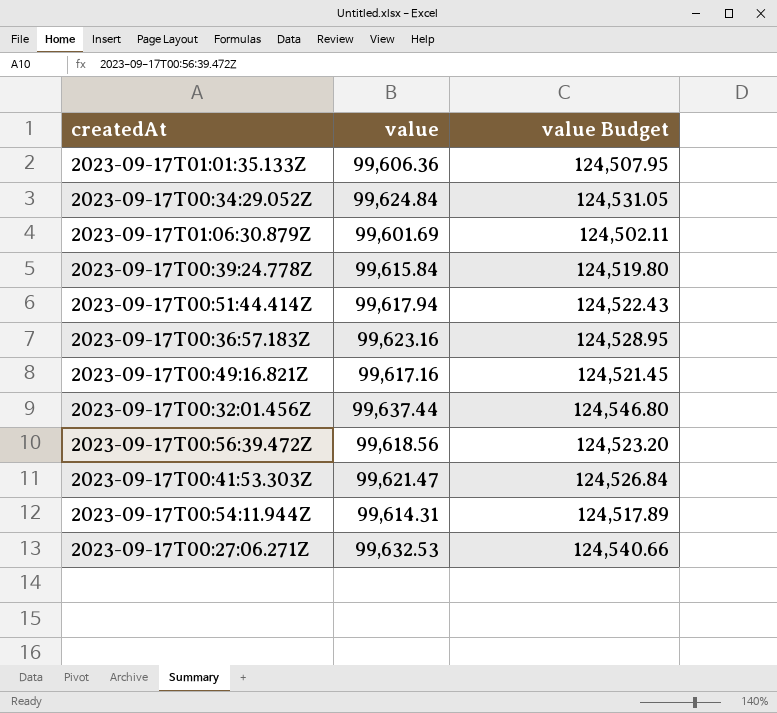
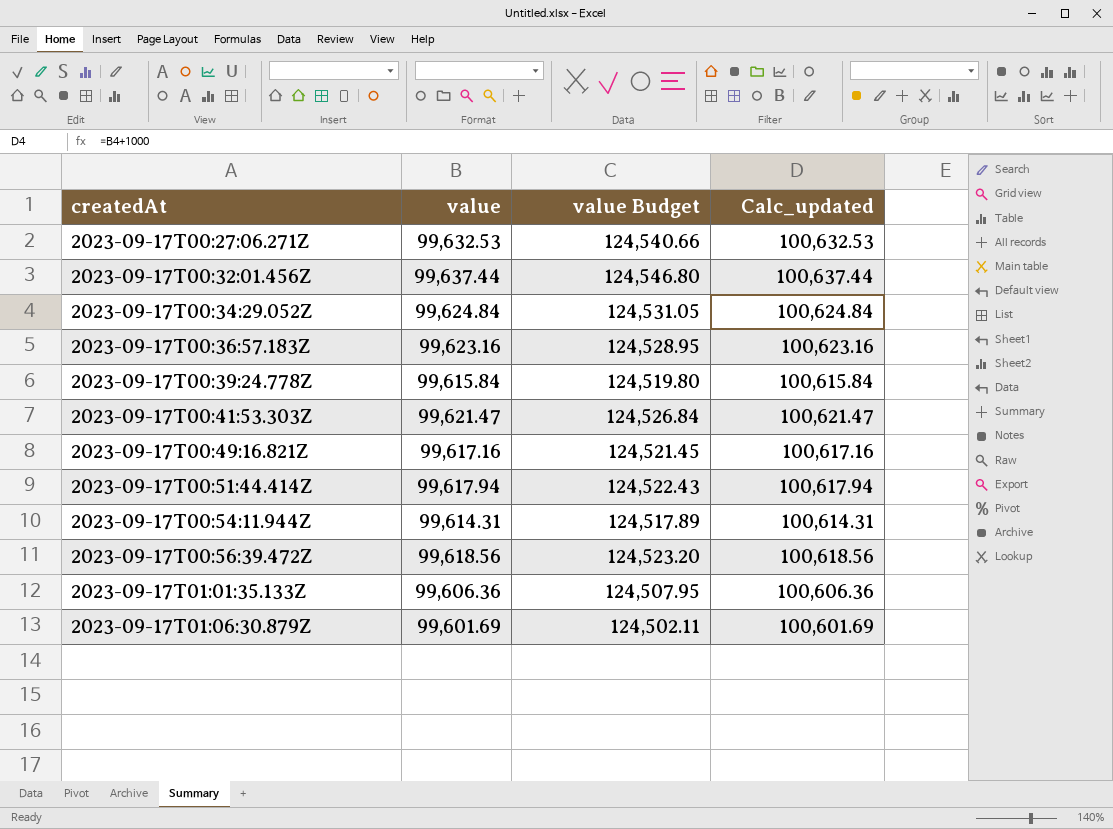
row order: none -> createdAt ascending
column Calc_updated | formula: none -> [value] + 1000

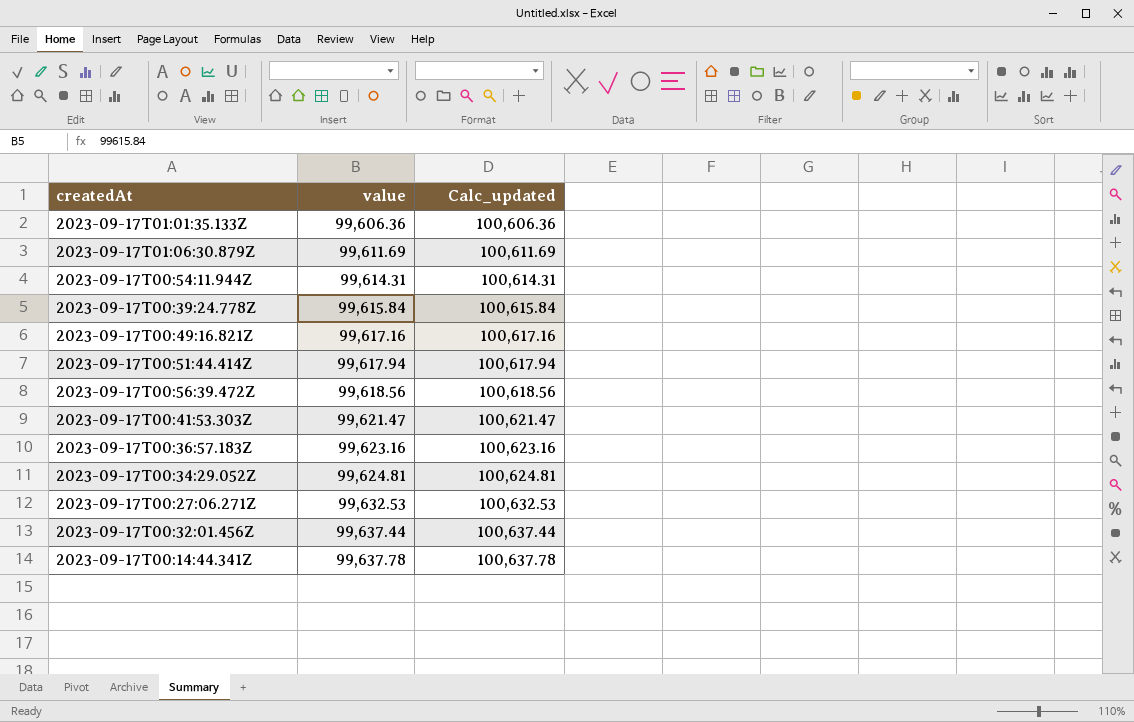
row order: createdAt ascending -> value ascending
column value Budget | formula: [value] * 1.25 -> none
2023-09-17T01:06:30.879Z | value: 99,601.69 -> 99,611.69
2023-09-17T01:06:30.879Z | Calc_updated: 100,601.69 -> 100,611.69
2023-09-17T00:34:29.052Z | value: 99,624.84 -> 99,624.81
2023-09-17T00:34:29.052Z | Calc_updated: 100,624.84 -> 100,624.81
row 2023-09-17T00:14:44.341Z: none -> 99,637.78 | 100,637.78

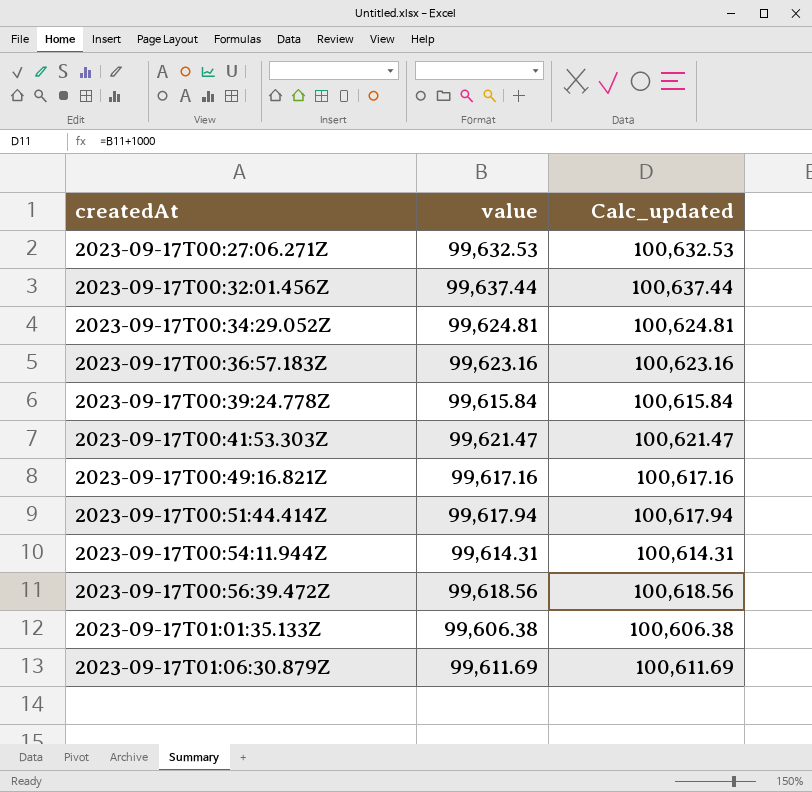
row order: value ascending -> createdAt ascending
row 2023-09-17T00:14:44.341Z: 99,637.78 | 100,637.78 -> none
2023-09-17T01:01:35.133Z | value: 99,606.36 -> 99,606.38
2023-09-17T01:01:35.133Z | Calc_updated: 100,606.36 -> 100,606.38

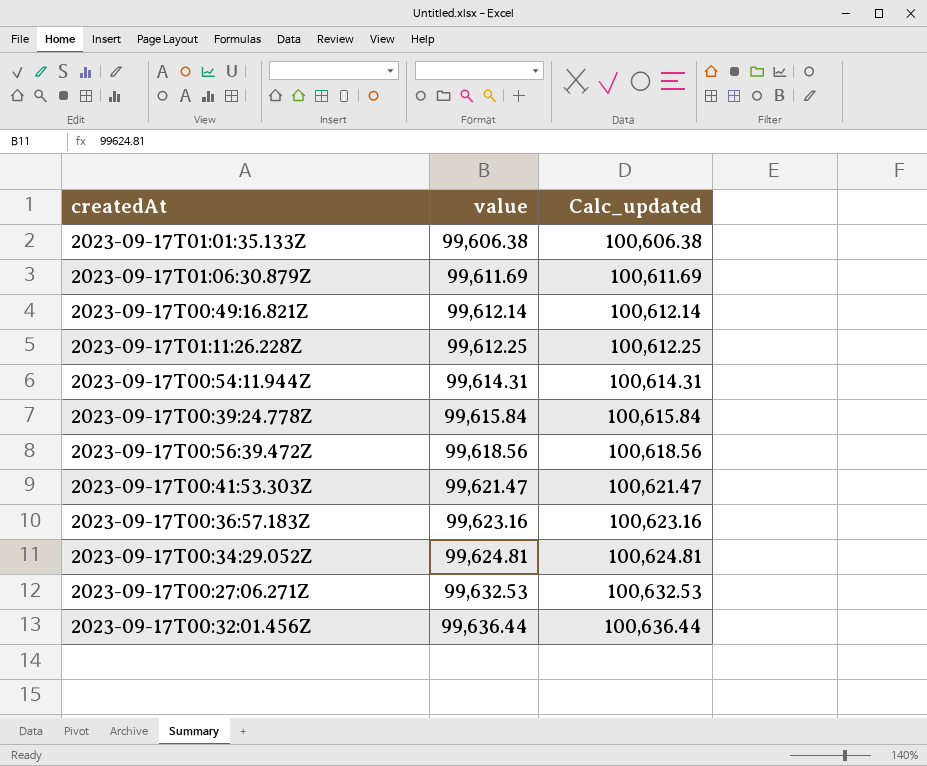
row order: createdAt ascending -> value ascending
row 2023-09-17T00:51:44.414Z: 99,617.94 | 100,617.94 -> none
2023-09-17T00:49:16.821Z | value: 99,617.16 -> 99,612.14
2023-09-17T00:49:16.821Z | Calc_updated: 100,617.16 -> 100,612.14
row 2023-09-17T01:11:26.228Z: none -> 99,612.25 | 100,612.25
2023-09-17T00:32:01.456Z | value: 99,637.44 -> 99,636.44
2023-09-17T00:32:01.456Z | Calc_updated: 100,637.44 -> 100,636.44

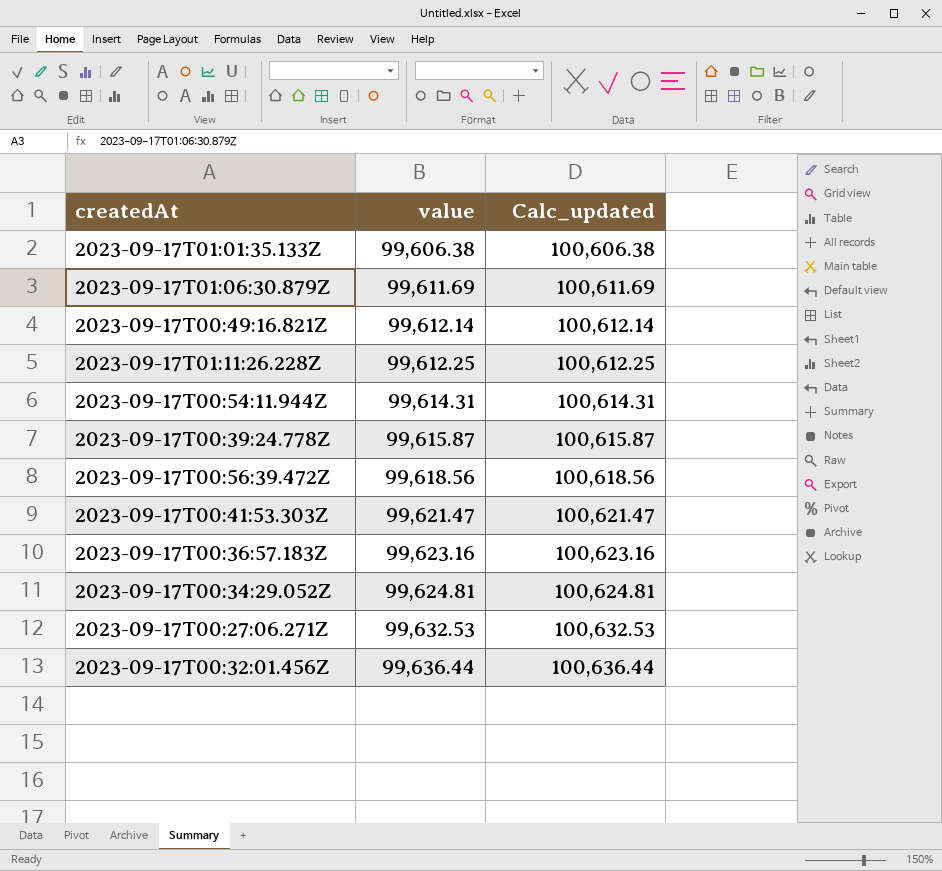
2023-09-17T00:39:24.778Z | value: 99,615.84 -> 99,615.87
2023-09-17T00:39:24.778Z | Calc_updated: 100,615.84 -> 100,615.87

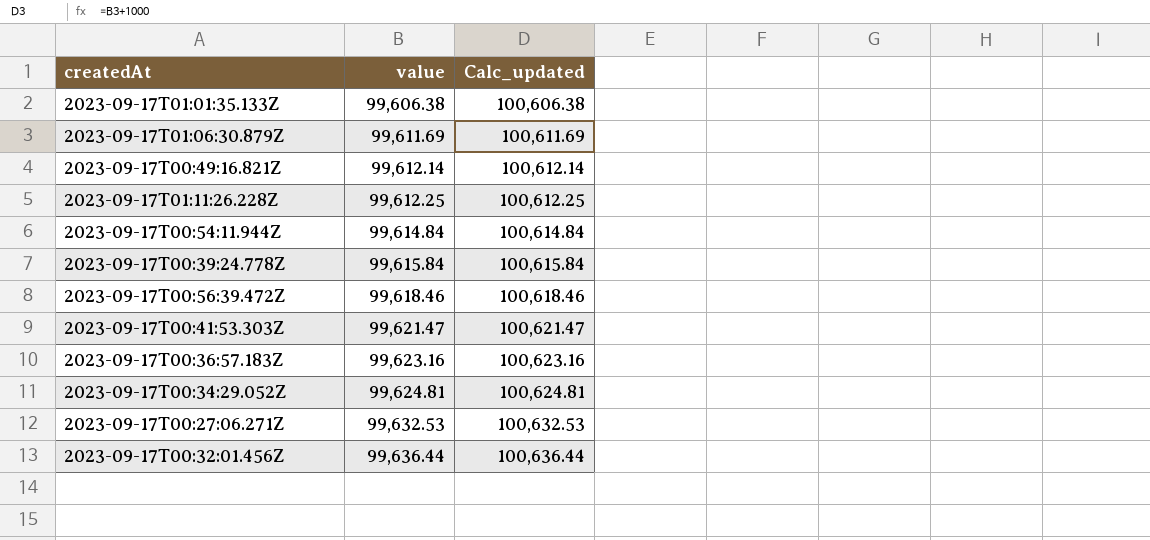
2023-09-17T00:54:11.944Z | value: 99,614.31 -> 99,614.84
2023-09-17T00:54:11.944Z | Calc_updated: 100,614.31 -> 100,614.84
2023-09-17T00:39:24.778Z | value: 99,615.87 -> 99,615.84
2023-09-17T00:39:24.778Z | Calc_updated: 100,615.87 -> 100,615.84
2023-09-17T00:56:39.472Z | value: 99,618.56 -> 99,618.46
2023-09-17T00:56:39.472Z | Calc_updated: 100,618.56 -> 100,618.46

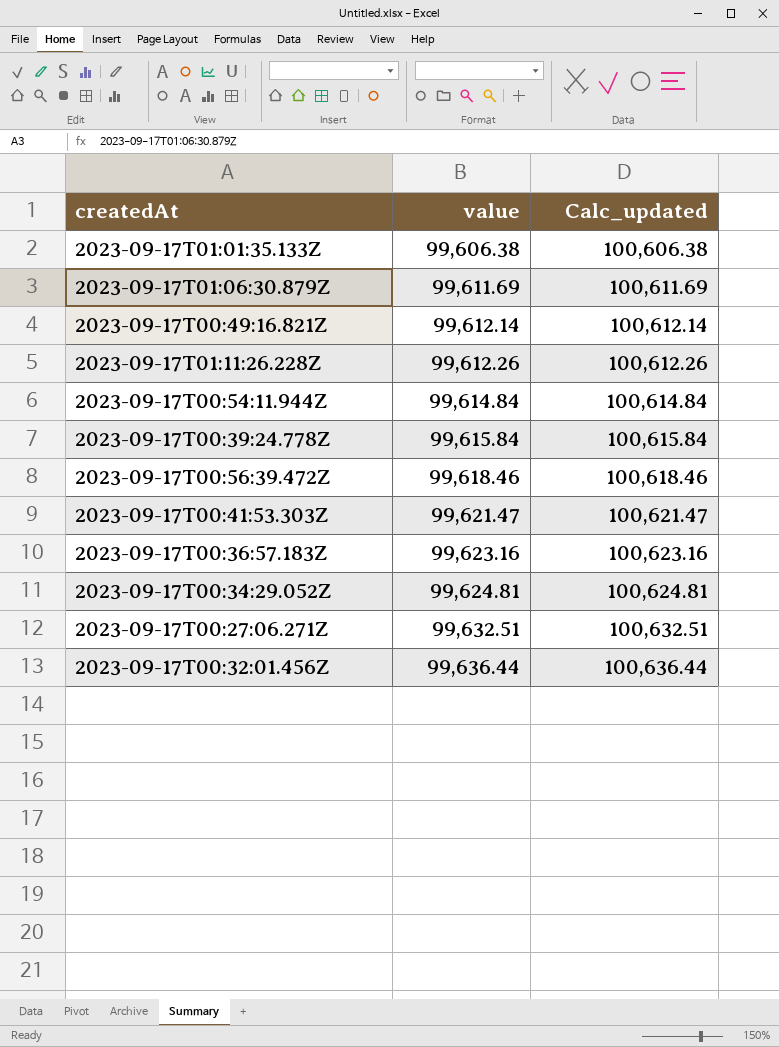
2023-09-17T01:11:26.228Z | value: 99,612.25 -> 99,612.26
2023-09-17T01:11:26.228Z | Calc_updated: 100,612.25 -> 100,612.26
2023-09-17T00:27:06.271Z | value: 99,632.53 -> 99,632.51
2023-09-17T00:27:06.271Z | Calc_updated: 100,632.53 -> 100,632.51

